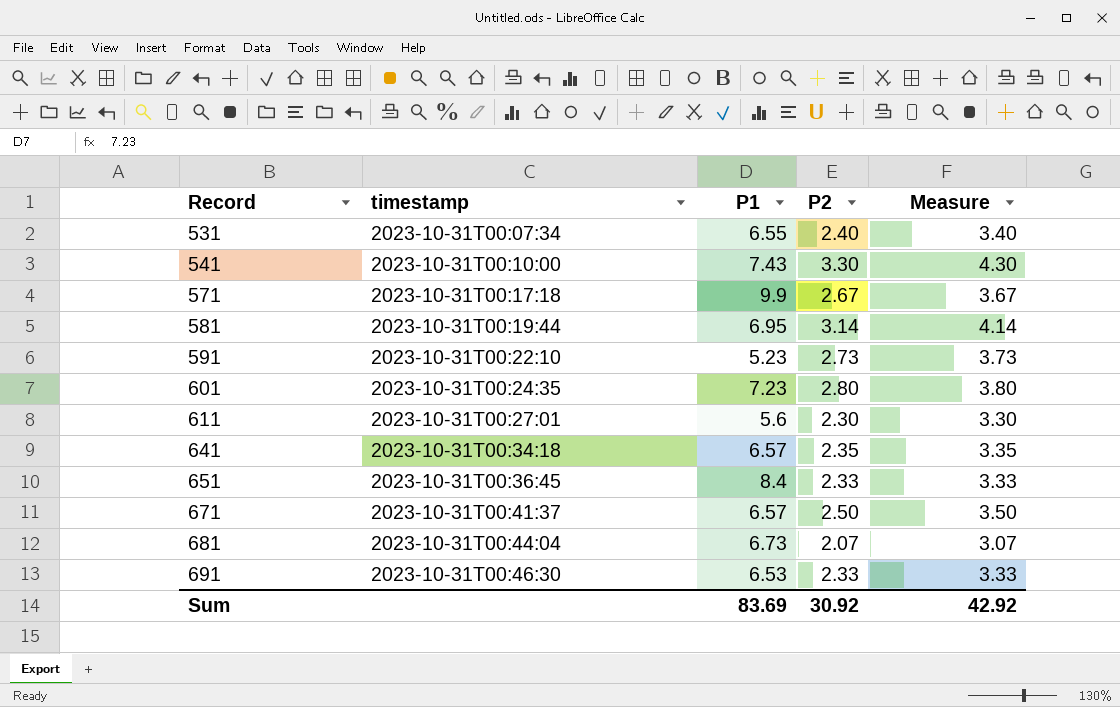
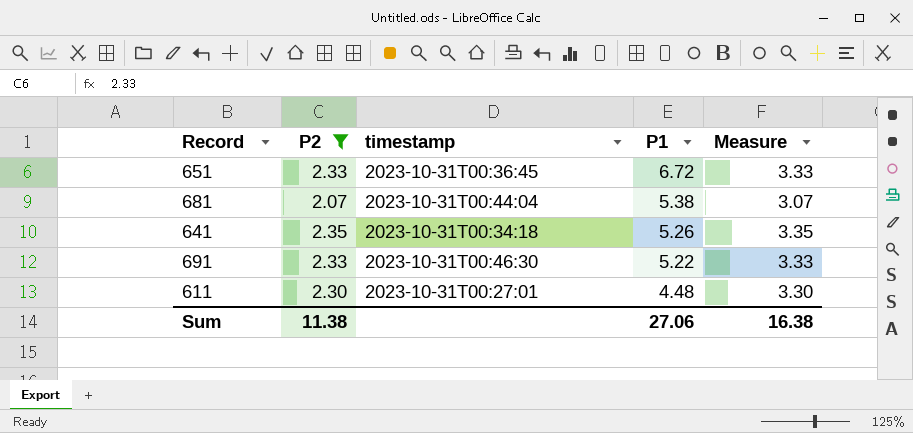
filter: none -> P2 <= 2.35
row order: Record ascending -> P1 descending
column P2 | position: 4 -> 2
651 | P1: 8.4 -> 6.72
681 | P1: 6.73 -> 5.38
641 | P1: 6.57 -> 5.26
691 | P1: 6.53 -> 5.22
611 | P1: 5.6 -> 4.48
Sum | P2: 30.92 -> 11.38
Sum | P1: 83.69 -> 27.06
Sum | Measure: 42.92 -> 16.38

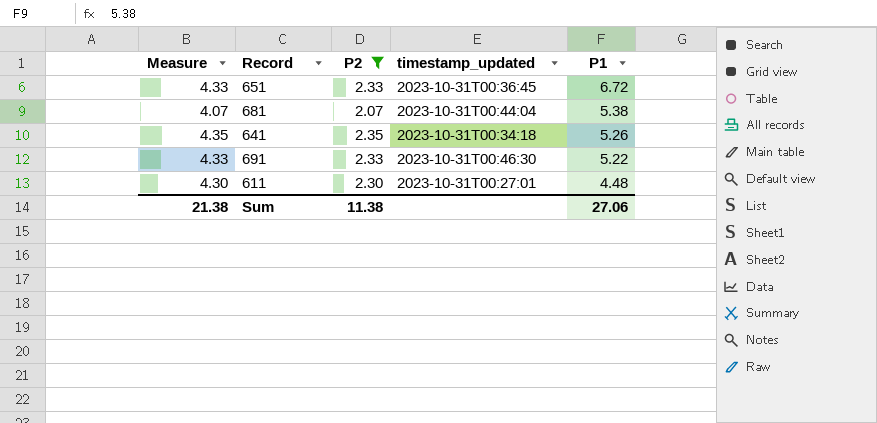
column Measure | formula: [P2] + 1 -> [P2] + 2
column Measure | position: 5 -> 1
column name: timestamp -> timestamp_updated
Sum | Measure: 16.38 -> 21.38

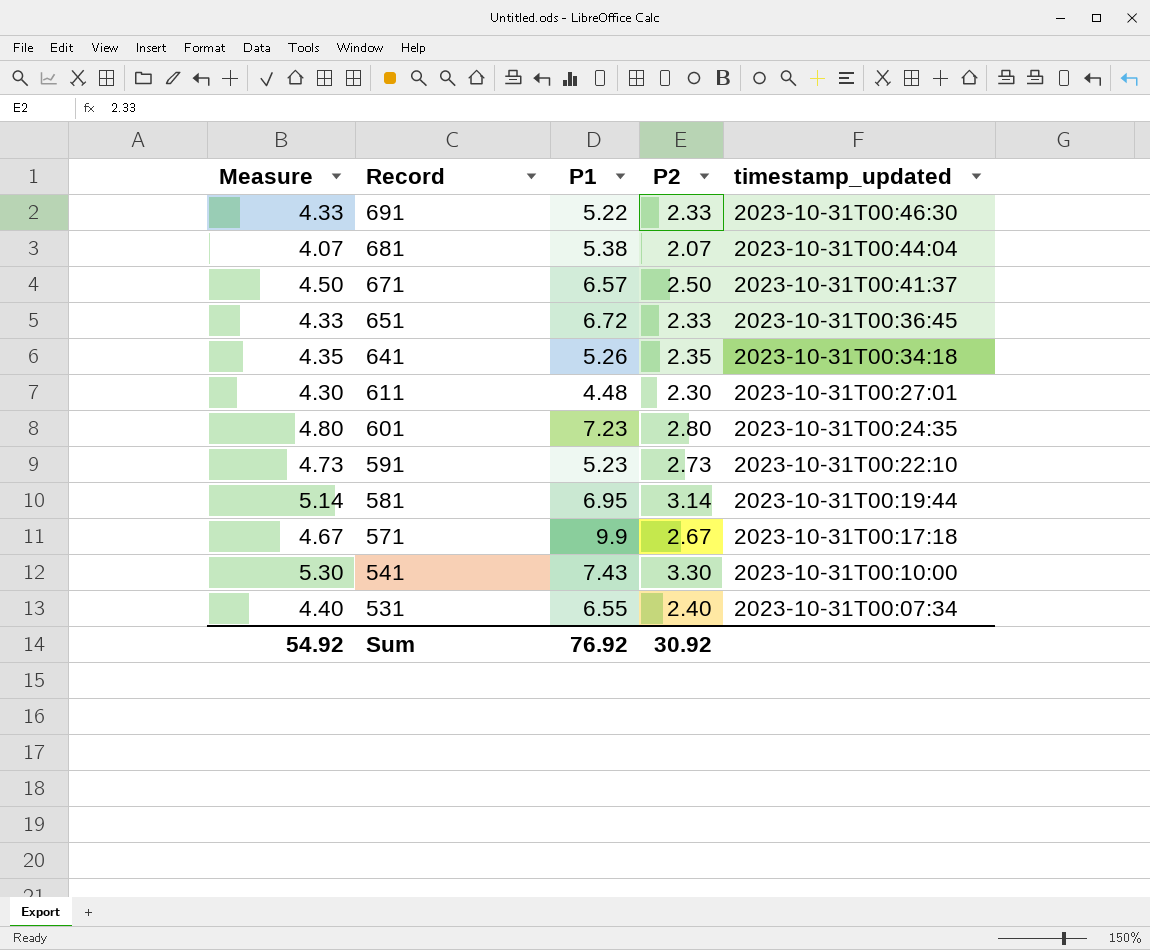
filter: P2 <= 2.35 -> none
row order: P1 descending -> Record descending
column P1 | position: 5 -> 3
Sum | Measure: 21.38 -> 54.92
Sum | P1: 27.06 -> 76.92
Sum | P2: 11.38 -> 30.92

